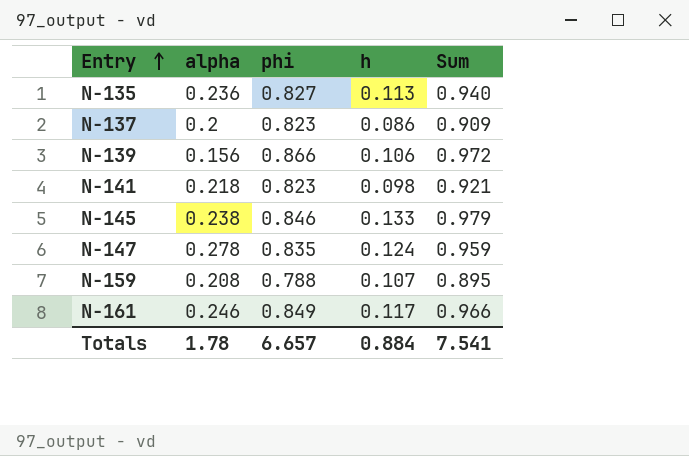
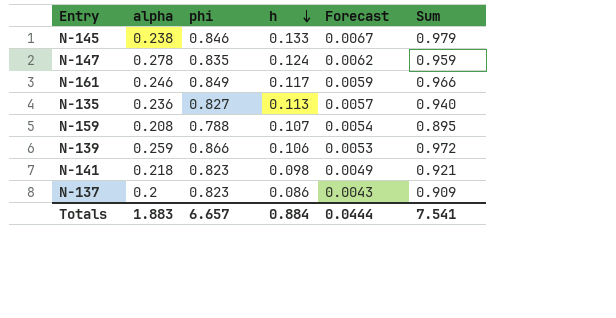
row order: Entry ascending -> h descending
column Forecast | formula: none -> [h] * 0.05
N-139 | alpha: 0.156 -> 0.259
Totals | alpha: 1.78 -> 1.883

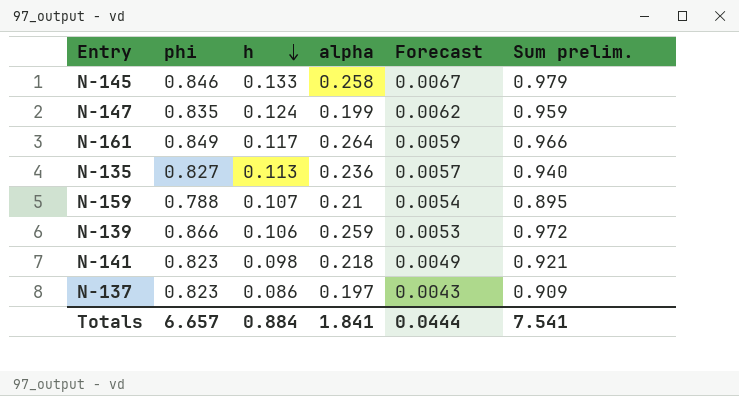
column alpha | position: 2 -> 4
column name: Sum -> Sum prelim.
N-145 | alpha: 0.238 -> 0.258
N-147 | alpha: 0.278 -> 0.199
N-161 | alpha: 0.246 -> 0.264
N-159 | alpha: 0.208 -> 0.21
N-137 | alpha: 0.2 -> 0.197
Totals | alpha: 1.883 -> 1.841

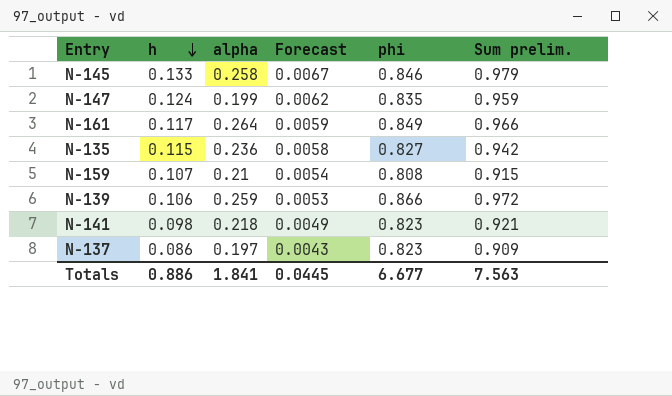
column phi | position: 2 -> 5
N-135 | h: 0.113 -> 0.115
N-135 | Forecast: 0.0057 -> 0.0058
N-135 | Sum prelim.: 0.940 -> 0.942
N-159 | phi: 0.788 -> 0.808
N-159 | Sum prelim.: 0.895 -> 0.915
Totals | h: 0.884 -> 0.886
Totals | Forecast: 0.0444 -> 0.0445
Totals | phi: 6.657 -> 6.677
Totals | Sum prelim.: 7.541 -> 7.563

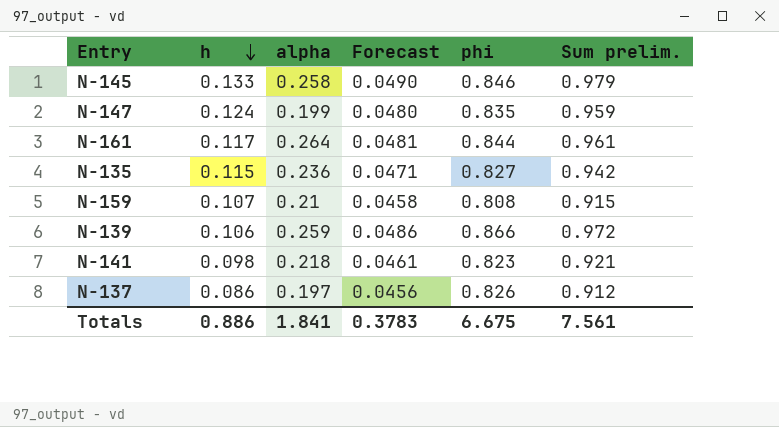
column Forecast | formula: [h] * 0.05 -> [Sum prelim.] * 0.05
N-161 | phi: 0.849 -> 0.844
N-161 | Sum prelim.: 0.966 -> 0.961
N-137 | phi: 0.823 -> 0.826
N-137 | Sum prelim.: 0.909 -> 0.912
Totals | Forecast: 0.0445 -> 0.3783
Totals | phi: 6.677 -> 6.675
Totals | Sum prelim.: 7.563 -> 7.561

